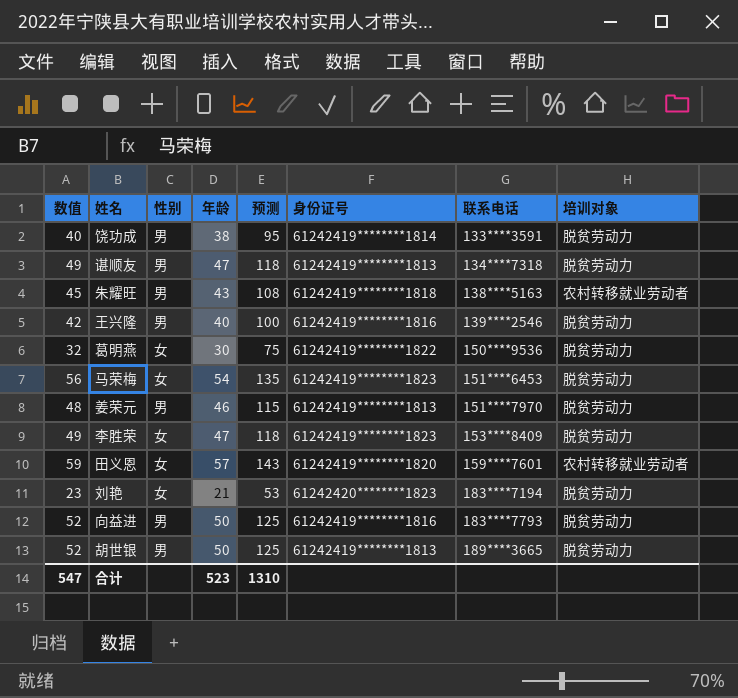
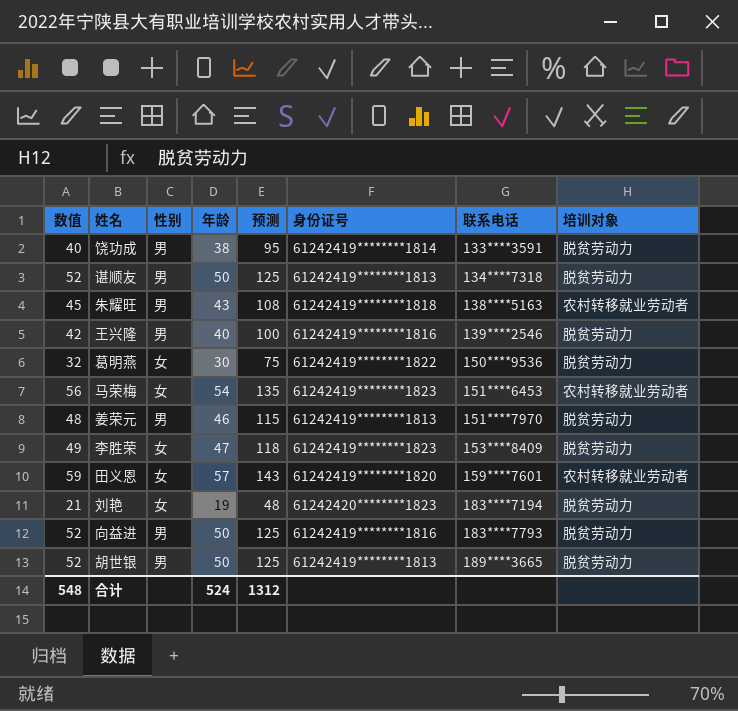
谌顺友 | 数值: 49 -> 52
谌顺友 | 年龄: 47 -> 50
谌顺友 | 预测: 118 -> 125
马荣梅 | 培训对象: 脱贫劳动力 -> 农村转移就业劳动者
刘艳 | 数值: 23 -> 21
刘艳 | 年龄: 21 -> 19
刘艳 | 预测: 53 -> 48
合计 | 数值: 547 -> 548
合计 | 年龄: 523 -> 524
合计 | 预测: 1310 -> 1312

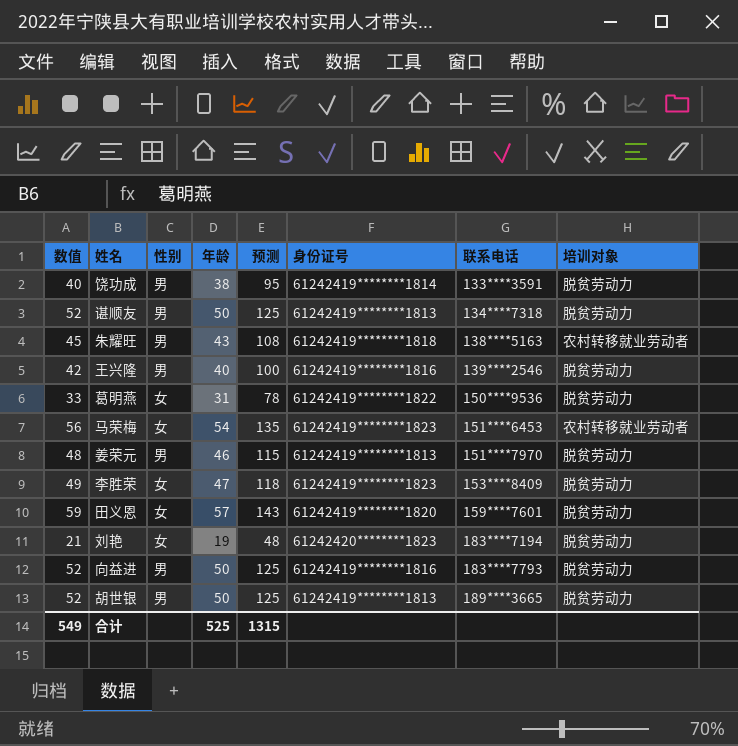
葛明燕 | 数值: 32 -> 33
葛明燕 | 年龄: 30 -> 31
葛明燕 | 预测: 75 -> 78
田义恩 | 培训对象: 农村转移就业劳动者 -> 脱贫劳动力
合计 | 数值: 548 -> 549
合计 | 年龄: 524 -> 525
合计 | 预测: 1312 -> 1315

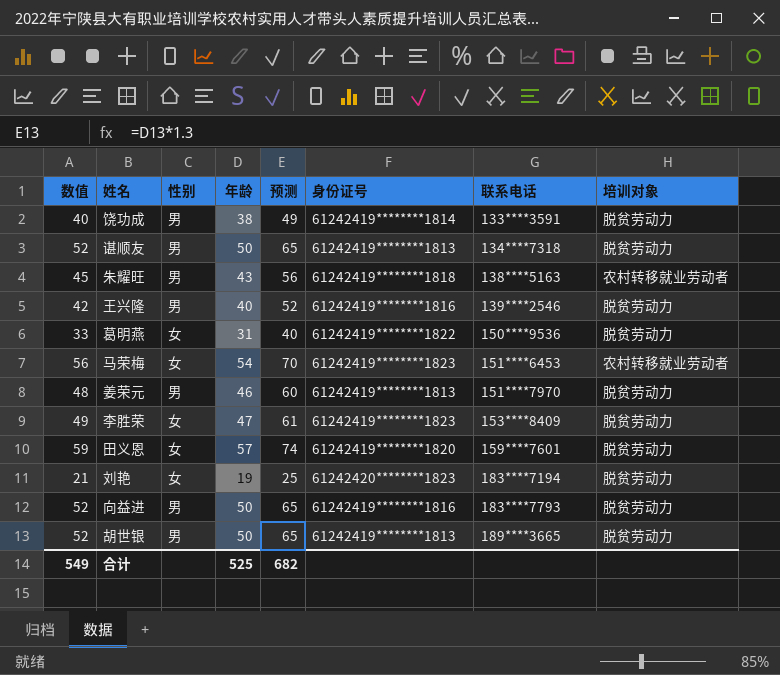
column 预测 | formula: [年龄] * 2.5 -> [年龄] * 1.3
合计 | 预测: 1315 -> 682

